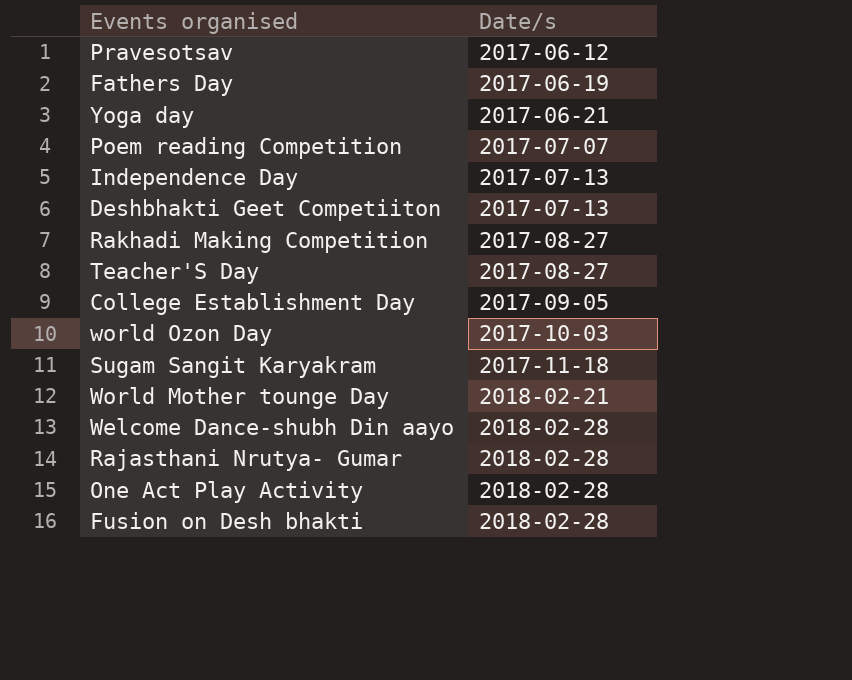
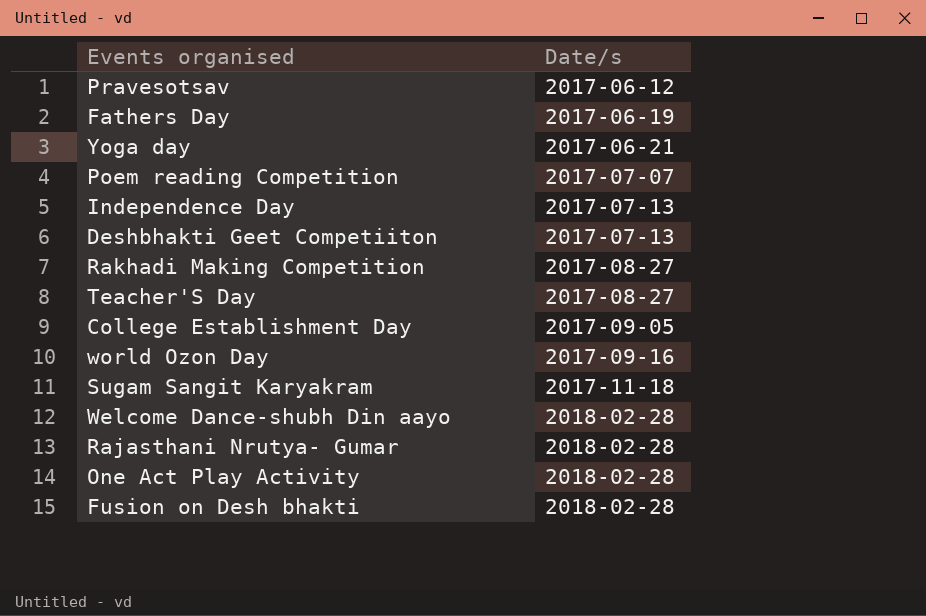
row World Mother tounge Day: 2018-02-21 -> none
world Ozon Day | Date/s: 2017-10-03 -> 2017-09-16

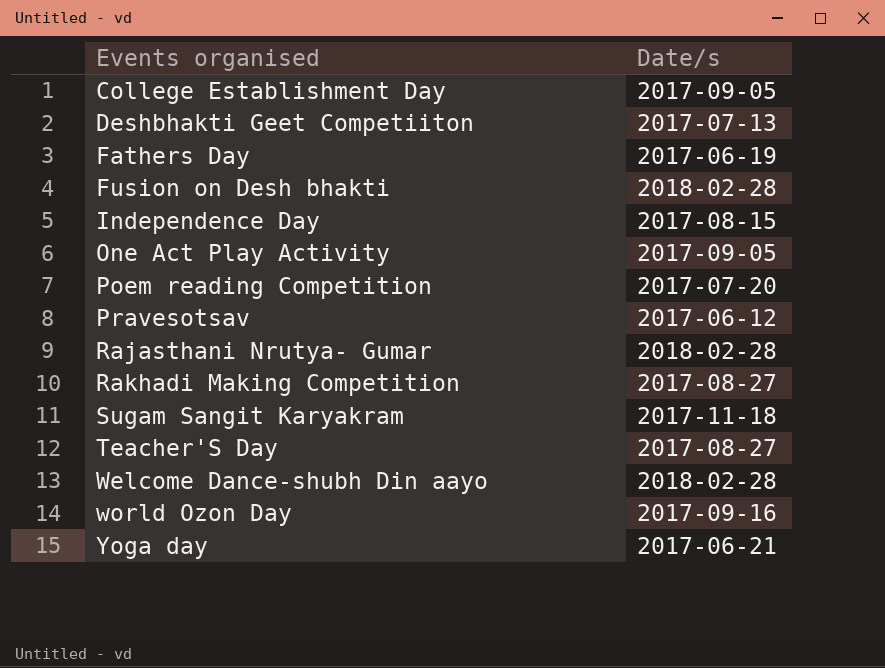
row order: Date/s ascending -> Events organised ascending
Independence Day | Date/s: 2017-07-13 -> 2017-08-15
One Act Play Activity | Date/s: 2018-02-28 -> 2017-09-05
Poem reading Competition | Date/s: 2017-07-07 -> 2017-07-20

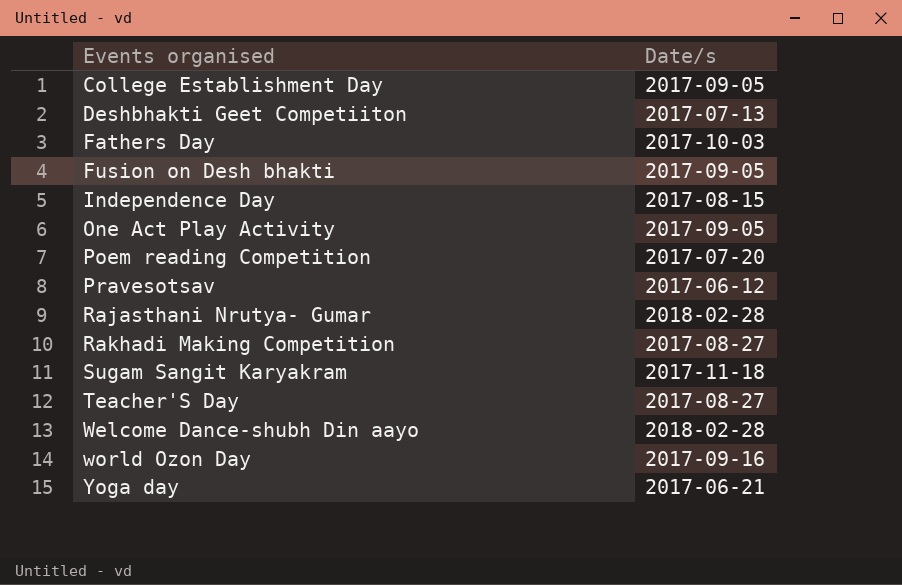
Fathers Day | Date/s: 2017-06-19 -> 2017-10-03
Fusion on Desh bhakti | Date/s: 2018-02-28 -> 2017-09-05

